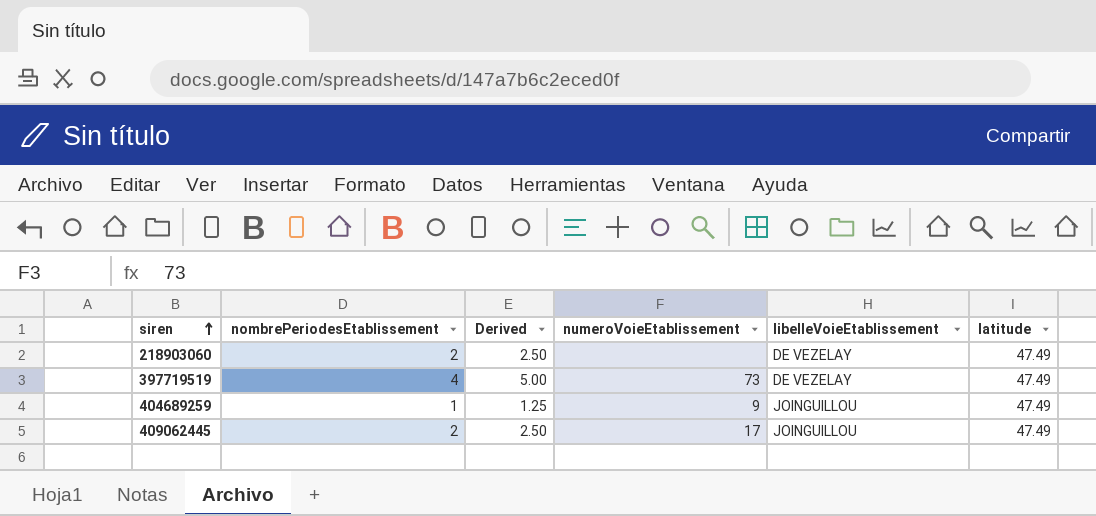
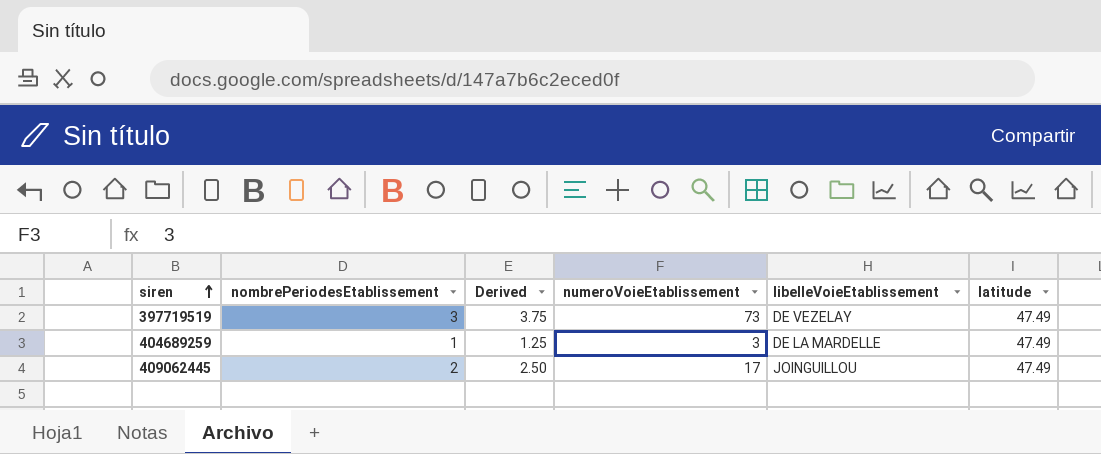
row 218903060: 2 | 2.50 | none | DE VEZELAY | 47.49 -> none
397719519 | nombrePeriodesEtablissement: 4 -> 3
397719519 | Derived: 5.00 -> 3.75
404689259 | numeroVoieEtablissement: 9 -> 3
404689259 | libelleVoieEtablissement: JOINGUILLOU -> DE LA MARDELLE

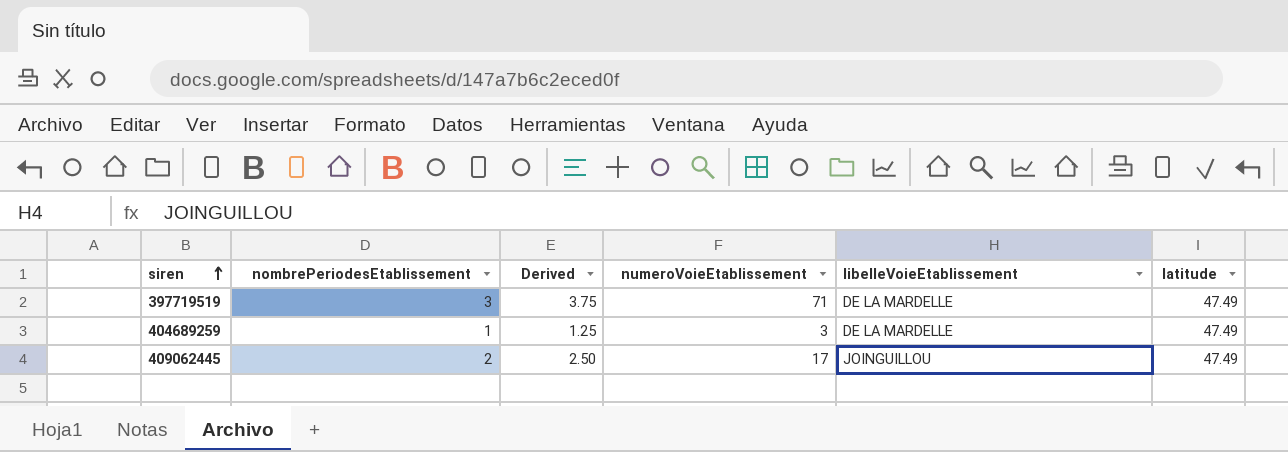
397719519 | numeroVoieEtablissement: 73 -> 71
397719519 | libelleVoieEtablissement: DE VEZELAY -> DE LA MARDELLE

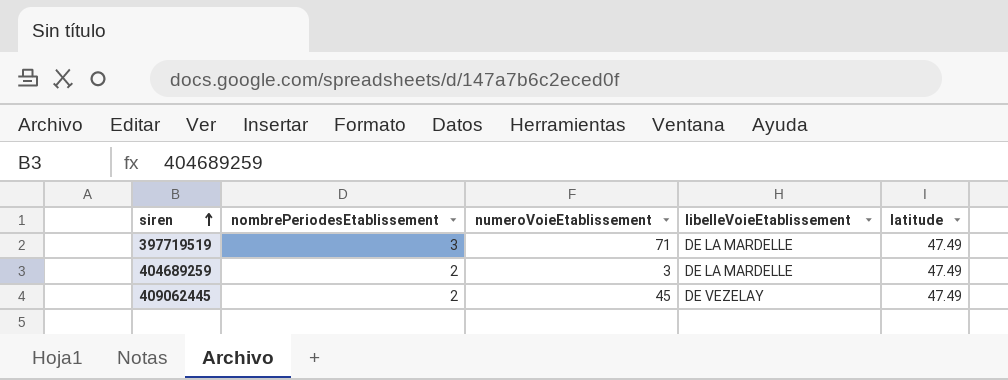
column Derived | formula: [nombrePeriodesEtablissement] * 1.25 -> none
404689259 | nombrePeriodesEtablissement: 1 -> 2
409062445 | numeroVoieEtablissement: 17 -> 45
409062445 | libelleVoieEtablissement: JOINGUILLOU -> DE VEZELAY

